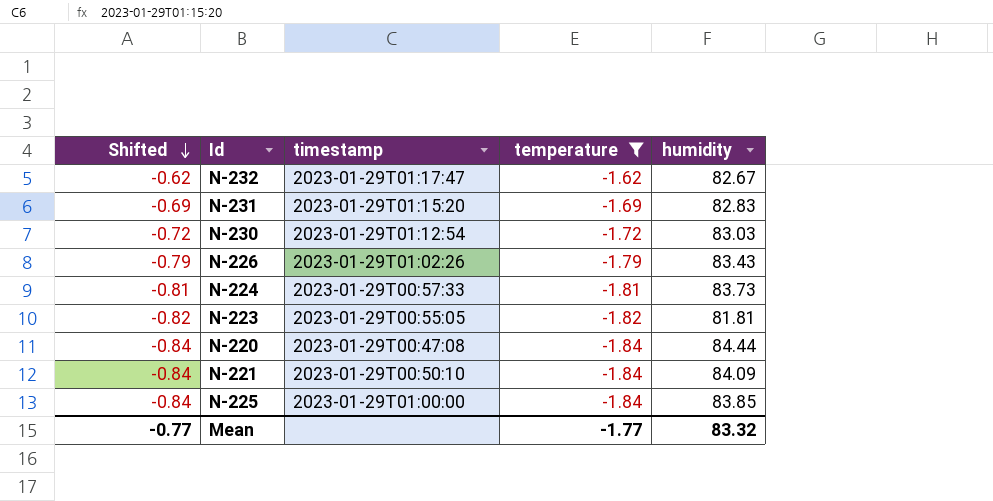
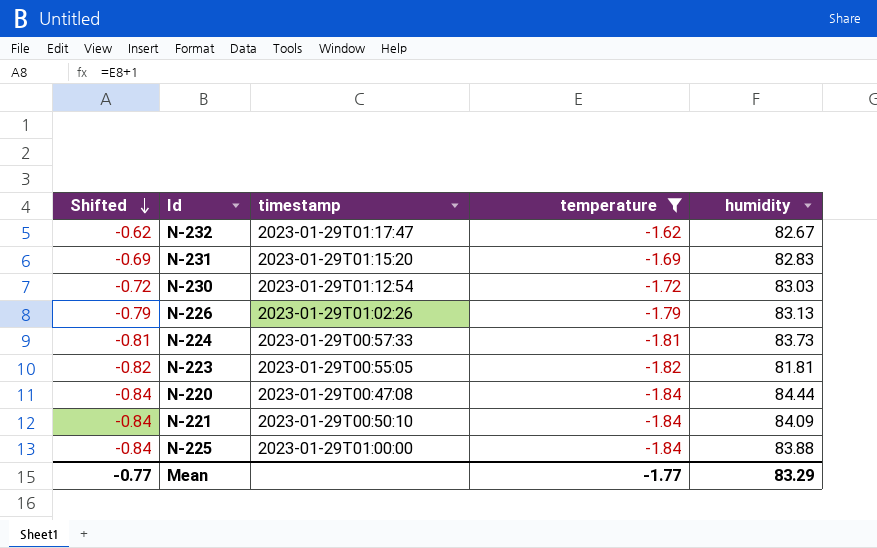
N-226 | humidity: 83.43 -> 83.13
N-225 | humidity: 83.85 -> 83.88
Mean | humidity: 83.32 -> 83.29

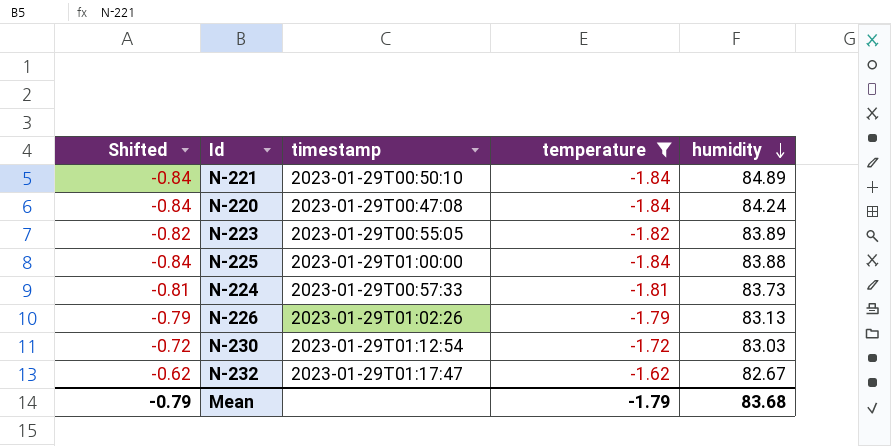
row order: Shifted descending -> humidity descending
row N-231: -0.69 | 2023-01-29T01:15:20 | -1.69 | 82.83 -> none
N-221 | humidity: 84.09 -> 84.89
N-220 | humidity: 84.44 -> 84.24
N-223 | humidity: 81.81 -> 83.89
Mean | Shifted: -0.77 -> -0.79
Mean | temperature: -1.77 -> -1.79
Mean | humidity: 83.29 -> 83.68

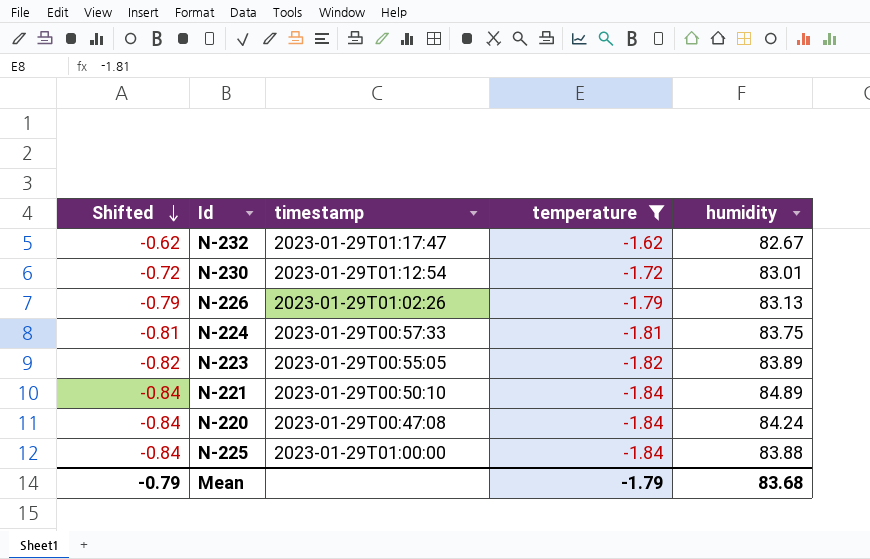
row order: humidity descending -> Shifted descending
N-230 | humidity: 83.03 -> 83.01
N-224 | humidity: 83.73 -> 83.75

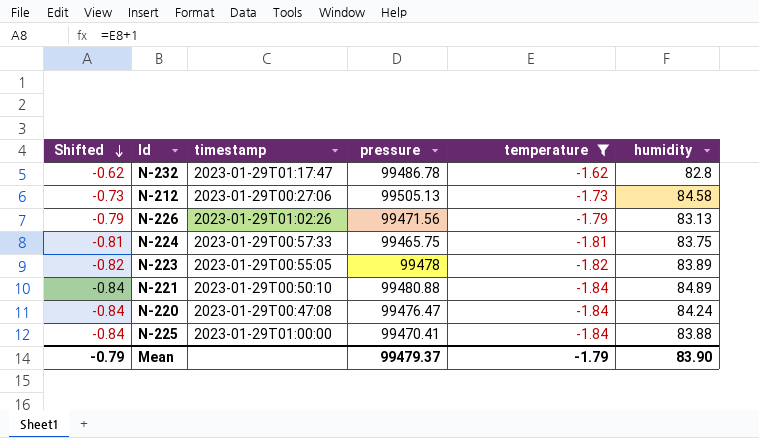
column pressure | position: none -> 4
row N-230: -0.72 | 2023-01-29T01:12:54 | -1.72 | 83.01 -> none
N-232 | humidity: 82.67 -> 82.8
row N-212: none -> -0.73 | 2023-01-29T00:27:06 | 99505.13 | -1.73 | 84.58
Mean | humidity: 83.68 -> 83.90

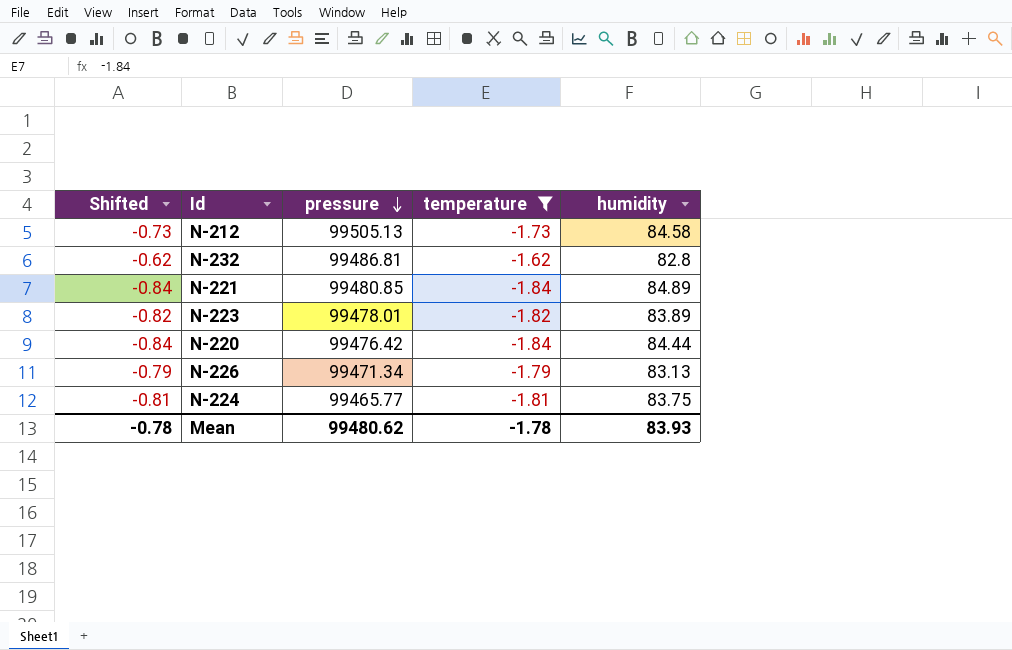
row order: Shifted descending -> pressure descending
column timestamp | position: 3 -> none
row N-225: -0.84 | 2023-01-29T01:00:00 | 99470.41 | -1.84 | 83.88 -> none
N-232 | pressure: 99486.78 -> 99486.81
N-221 | pressure: 99480.88 -> 99480.85
N-223 | pressure: 99478 -> 99478.01
N-220 | pressure: 99476.47 -> 99476.42
N-220 | humidity: 84.24 -> 84.44
N-226 | pressure: 99471.56 -> 99471.34
N-224 | pressure: 99465.75 -> 99465.77
Mean | Shifted: -0.79 -> -0.78
Mean | pressure: 99479.37 -> 99480.62
Mean | temperature: -1.79 -> -1.78
Mean | humidity: 83.90 -> 83.93

